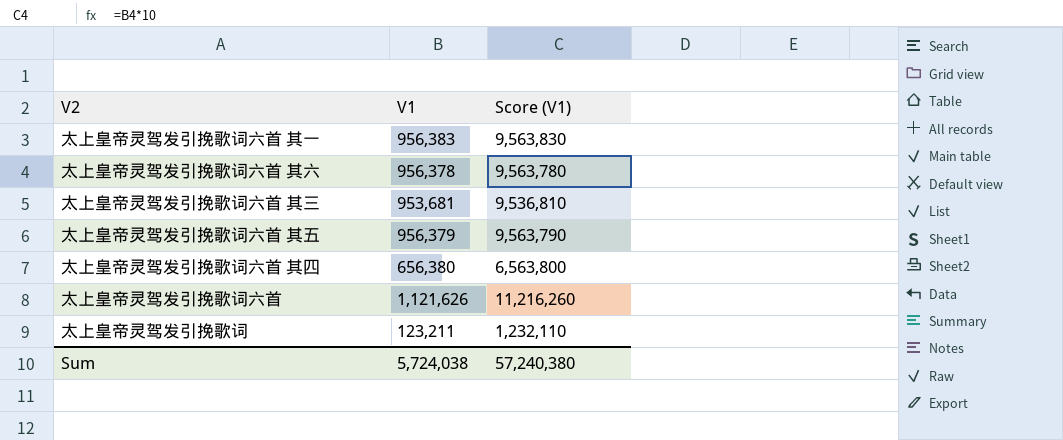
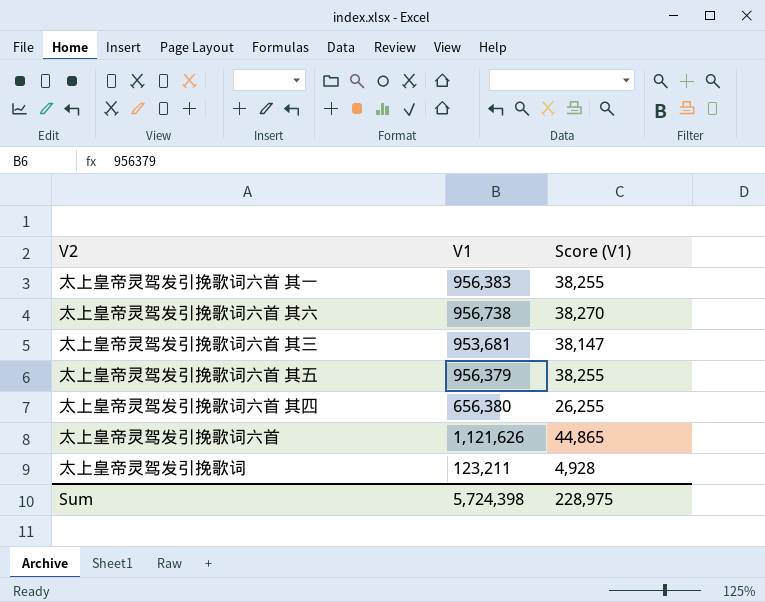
column Score (V1) | formula: [V1] * 10 -> [V1] * 0.04
太上皇帝灵驾发引挽歌词六首 其六 | V1: 956,378 -> 956,738
Sum | V1: 5,724,038 -> 5,724,398
Sum | Score (V1): 57,240,380 -> 228,975

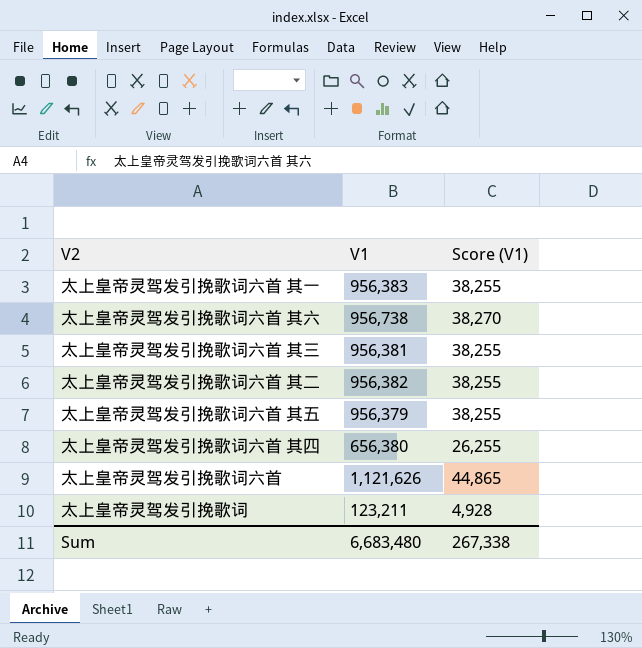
太上皇帝灵驾发引挽歌词六首 其三 | V1: 953,681 -> 956,381
太上皇帝灵驾发引挽歌词六首 其三 | Score (V1): 38,147 -> 38,255
row 太上皇帝灵驾发引挽歌词六首 其二: none -> 956,382 | 38,255
Sum | V1: 5,724,398 -> 6,683,480
Sum | Score (V1): 228,975 -> 267,338

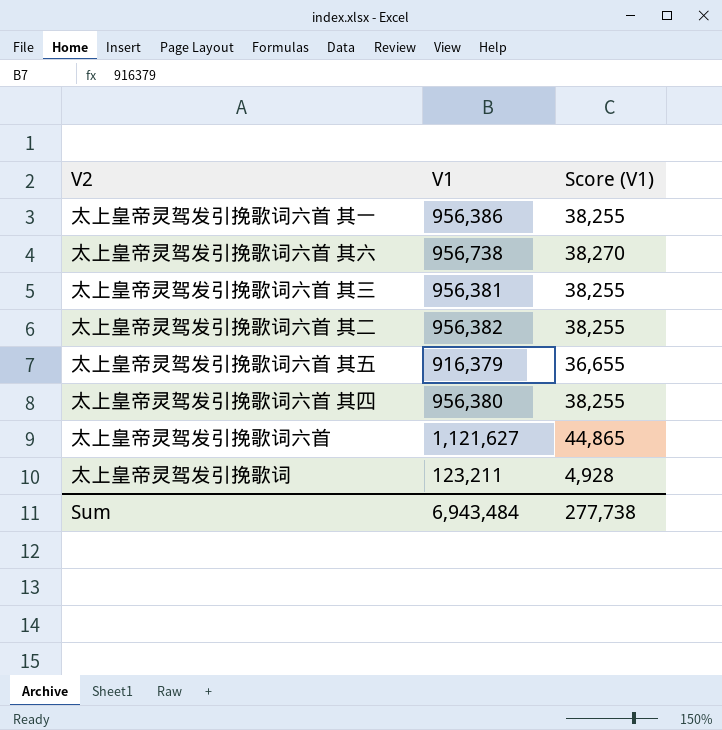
太上皇帝灵驾发引挽歌词六首 其一 | V1: 956,383 -> 956,386
太上皇帝灵驾发引挽歌词六首 其五 | V1: 956,379 -> 916,379
太上皇帝灵驾发引挽歌词六首 其五 | Score (V1): 38,255 -> 36,655
太上皇帝灵驾发引挽歌词六首 其四 | V1: 656,380 -> 956,380
太上皇帝灵驾发引挽歌词六首 其四 | Score (V1): 26,255 -> 38,255
太上皇帝灵驾发引挽歌词六首 | V1: 1,121,626 -> 1,121,627
Sum | V1: 6,683,480 -> 6,943,484
Sum | Score (V1): 267,338 -> 277,738

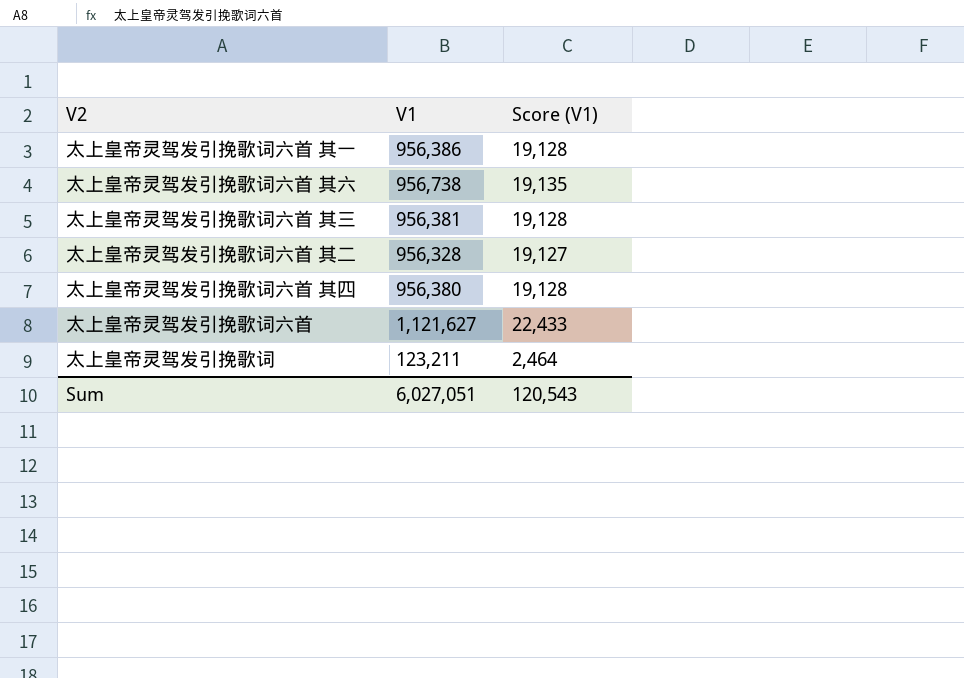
column Score (V1) | formula: [V1] * 0.04 -> [V1] * 0.02
row 太上皇帝灵驾发引挽歌词六首 其五: 916,379 | 36,655 -> none
太上皇帝灵驾发引挽歌词六首 其二 | V1: 956,382 -> 956,328
Sum | V1: 6,943,484 -> 6,027,051
Sum | Score (V1): 277,738 -> 120,543

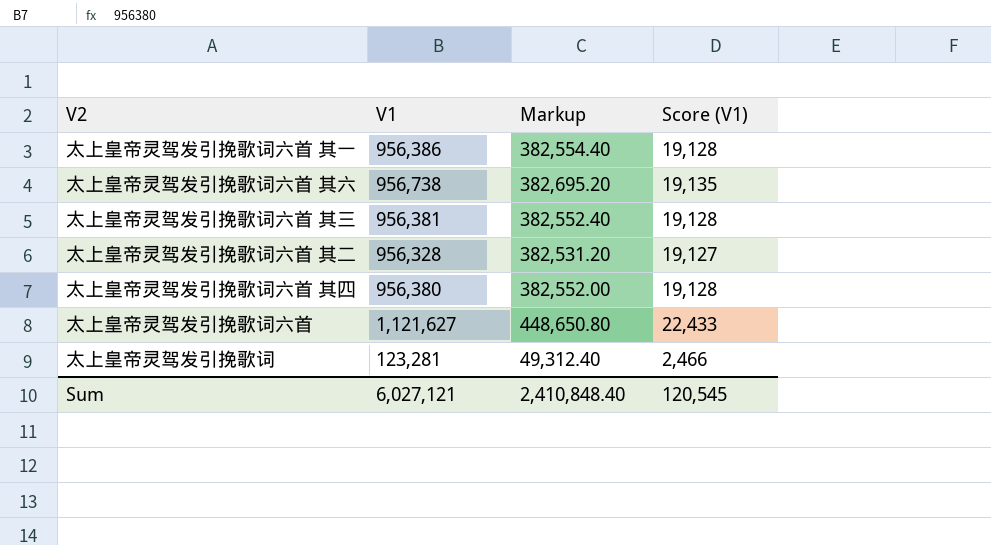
column Markup | formula: none -> [V1] * 0.4
太上皇帝灵驾发引挽歌词 | V1: 123,211 -> 123,281
太上皇帝灵驾发引挽歌词 | Score (V1): 2,464 -> 2,466
Sum | V1: 6,027,051 -> 6,027,121
Sum | Score (V1): 120,543 -> 120,545

